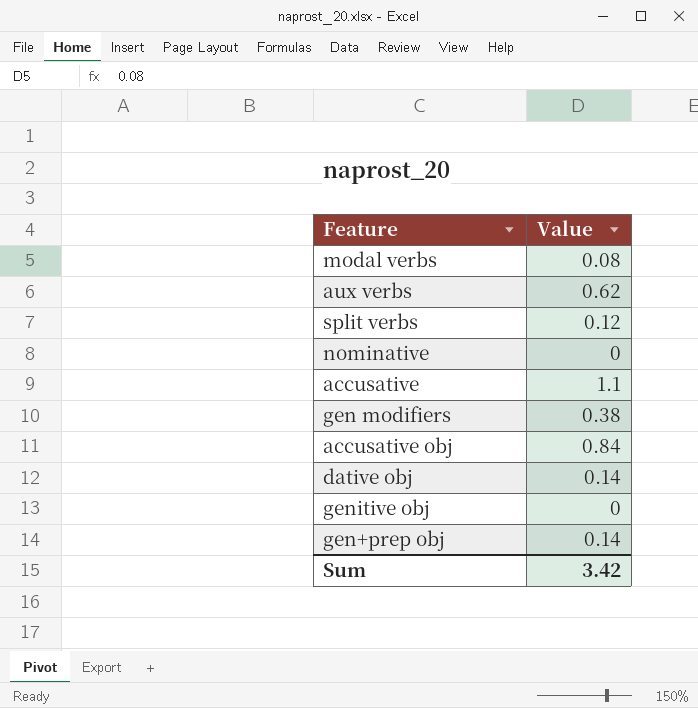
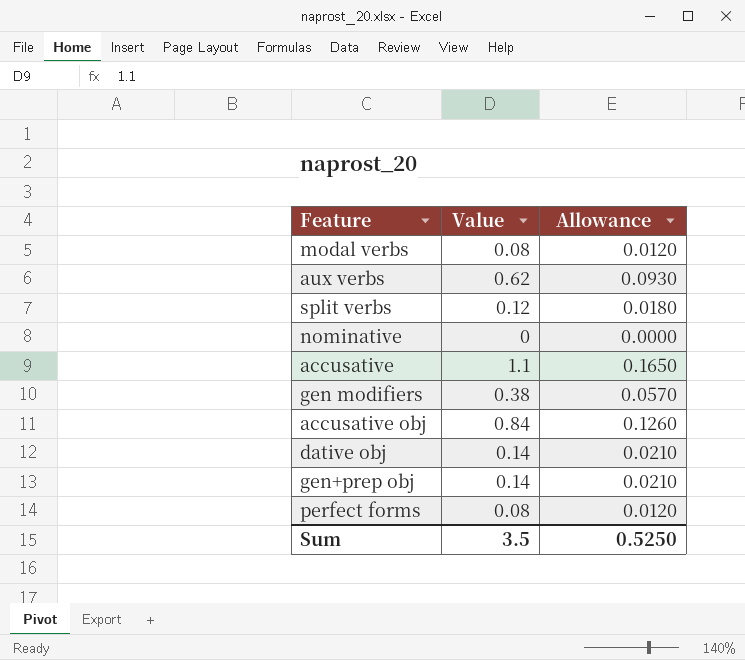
column Allowance | formula: none -> [Value] * 0.15
row genitive obj: 0 -> none
row perfect forms: none -> 0.08 | 0.0120
Sum | Value: 3.42 -> 3.5

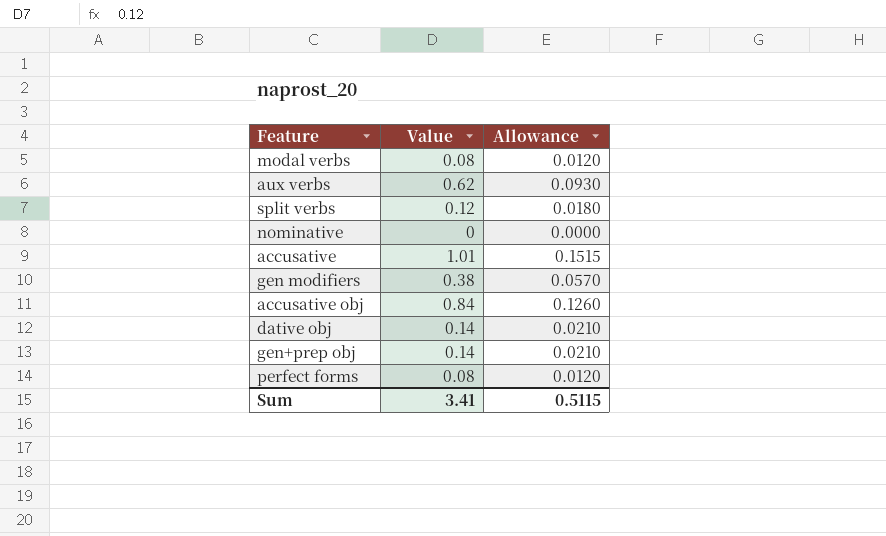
accusative | Value: 1.1 -> 1.01
accusative | Allowance: 0.1650 -> 0.1515
Sum | Value: 3.5 -> 3.41
Sum | Allowance: 0.5250 -> 0.5115

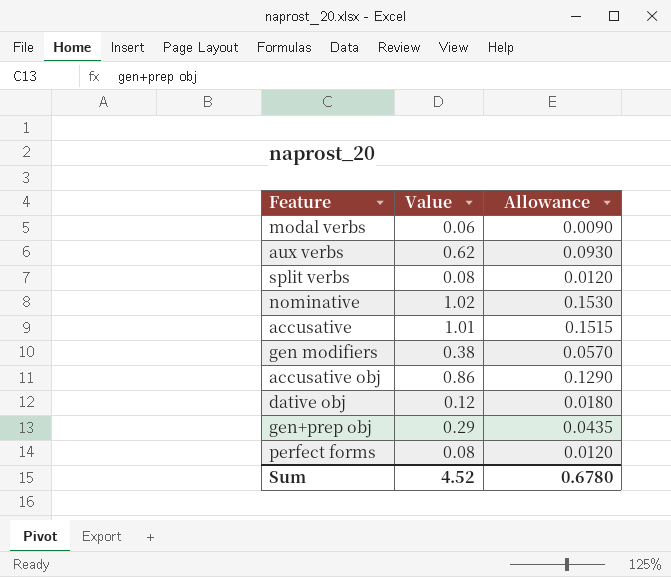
modal verbs | Value: 0.08 -> 0.06
modal verbs | Allowance: 0.0120 -> 0.0090
split verbs | Value: 0.12 -> 0.08
split verbs | Allowance: 0.0180 -> 0.0120
nominative | Value: 0 -> 1.02
nominative | Allowance: 0.0000 -> 0.1530
accusative obj | Value: 0.84 -> 0.86
accusative obj | Allowance: 0.1260 -> 0.1290
dative obj | Value: 0.14 -> 0.12
dative obj | Allowance: 0.0210 -> 0.0180
gen+prep obj | Value: 0.14 -> 0.29
gen+prep obj | Allowance: 0.0210 -> 0.0435
Sum | Value: 3.41 -> 4.52
Sum | Allowance: 0.5115 -> 0.6780

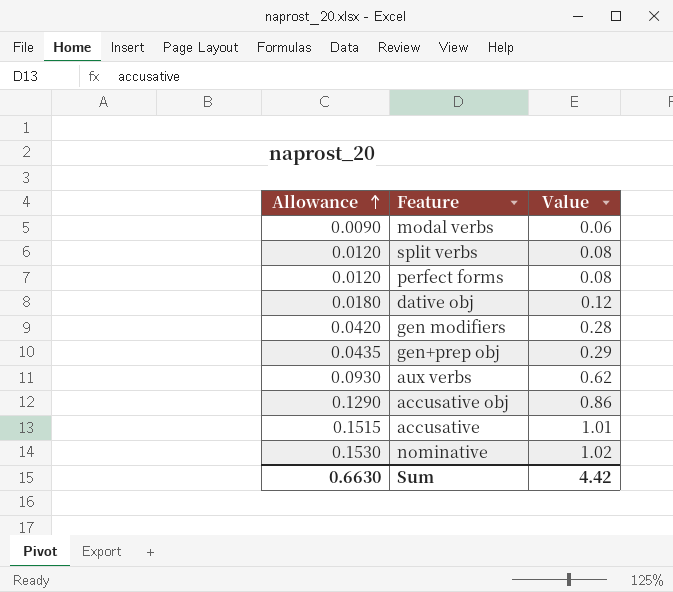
row order: none -> Allowance ascending
column Allowance | position: 3 -> 1
gen modifiers | Allowance: 0.0570 -> 0.0420
gen modifiers | Value: 0.38 -> 0.28
Sum | Allowance: 0.6780 -> 0.6630
Sum | Value: 4.52 -> 4.42

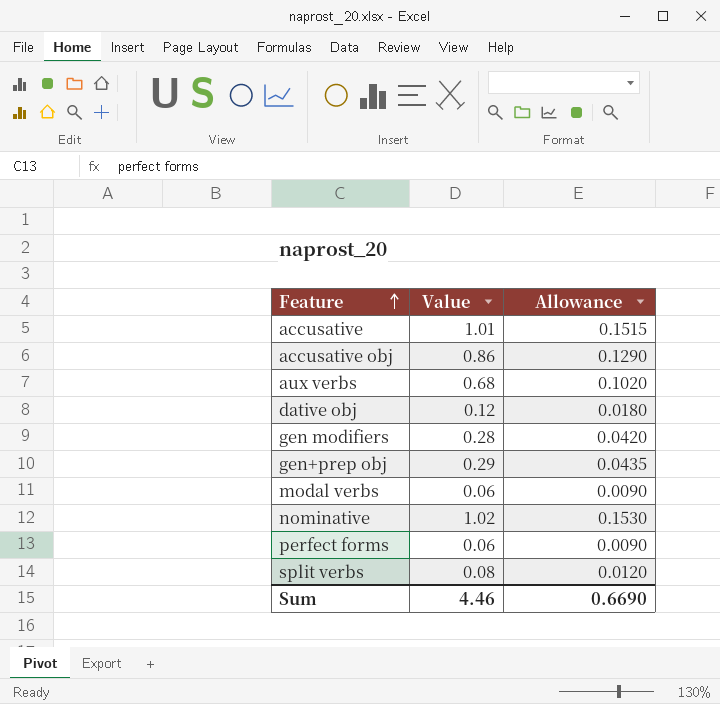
row order: Allowance ascending -> Feature ascending
column Allowance | position: 1 -> 3
aux verbs | Value: 0.62 -> 0.68
aux verbs | Allowance: 0.0930 -> 0.1020
perfect forms | Value: 0.08 -> 0.06
perfect forms | Allowance: 0.0120 -> 0.0090
Sum | Value: 4.42 -> 4.46
Sum | Allowance: 0.6630 -> 0.6690

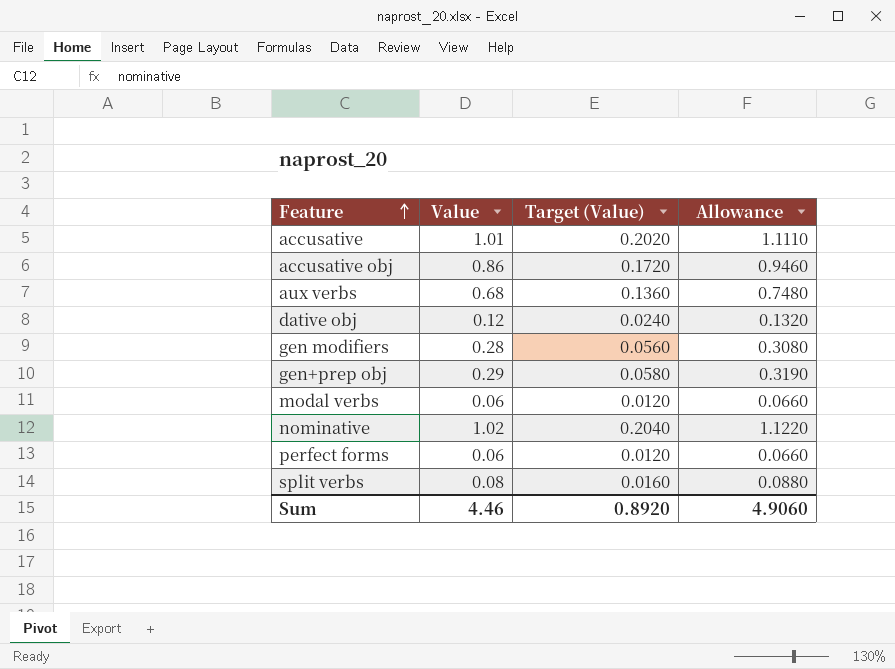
column Target (Value) | formula: none -> [Value] * 0.2
column Allowance | formula: [Value] * 0.15 -> [Value] * 1.1
Sum | Allowance: 0.6690 -> 4.9060

